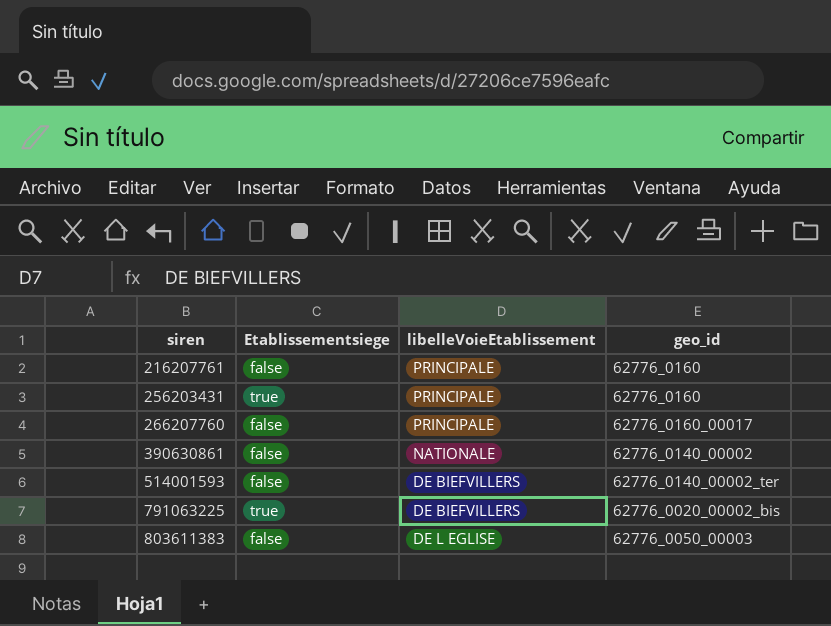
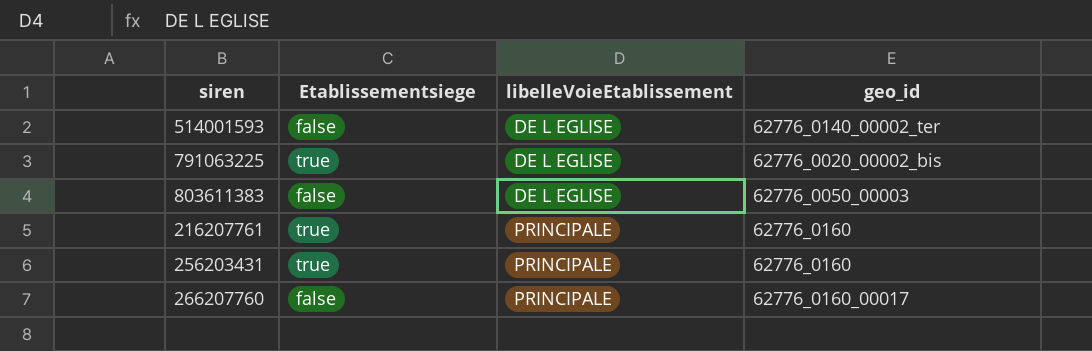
row order: siren ascending -> libelleVoieEtablissement ascending
row 390630861: false | NATIONALE | 62776_0140_00002 -> none
514001593 | libelleVoieEtablissement: DE BIEFVILLERS -> DE L EGLISE
791063225 | libelleVoieEtablissement: DE BIEFVILLERS -> DE L EGLISE
216207761 | Etablissementsiege: false -> true

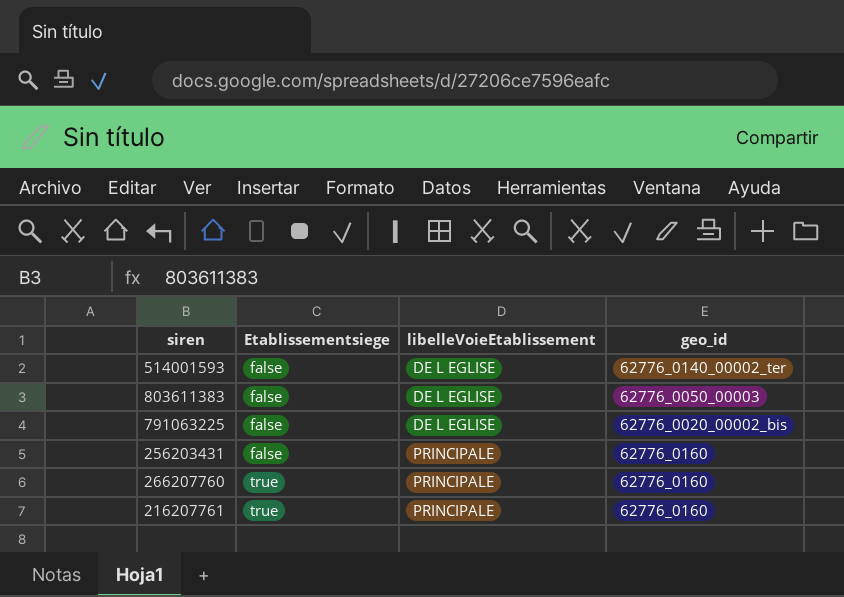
row order: libelleVoieEtablissement ascending -> Etablissementsiege ascending
791063225 | Etablissementsiege: true -> false
256203431 | Etablissementsiege: true -> false
266207760 | Etablissementsiege: false -> true
266207760 | geo_id: 62776_0160_00017 -> 62776_0160

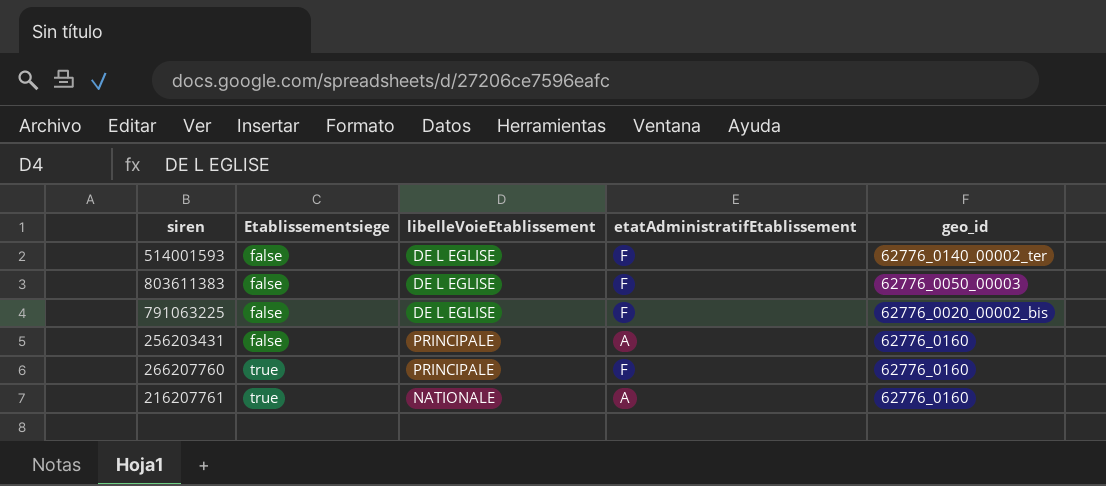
column etatAdministratifEtablissement | position: none -> 4
216207761 | libelleVoieEtablissement: PRINCIPALE -> NATIONALE

